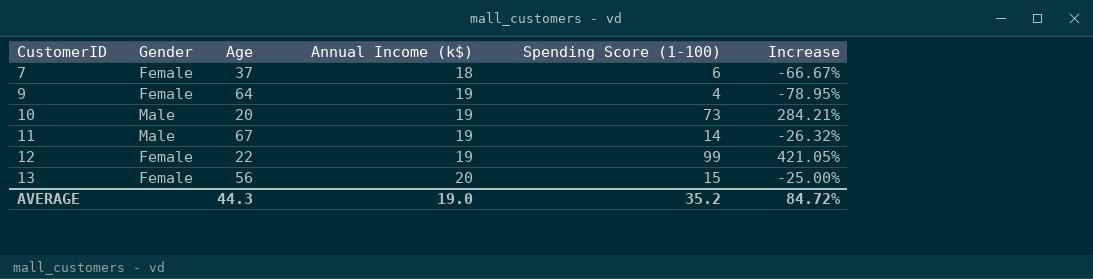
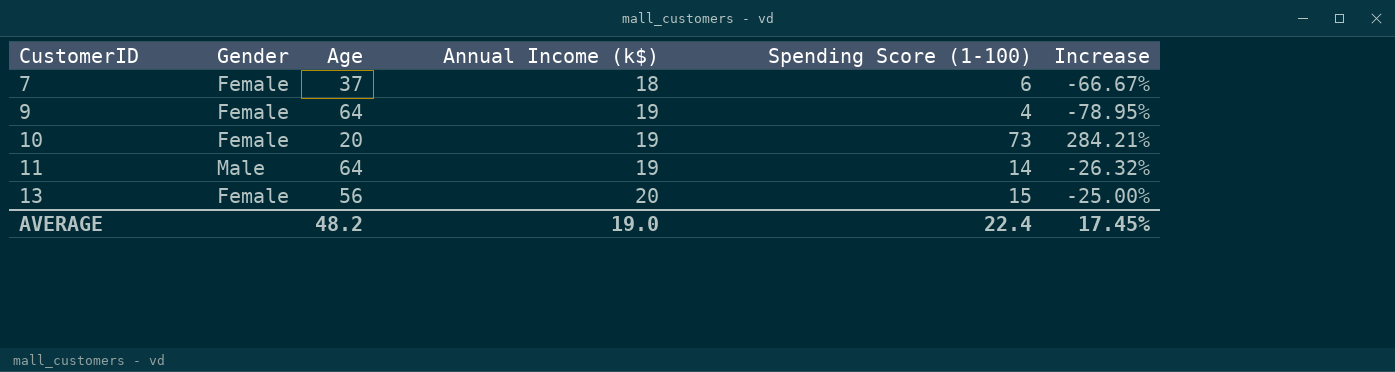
row 12: Female | 22 | 19 | 99 | 421.05% -> none
10 | Gender: Male -> Female
11 | Age: 67 -> 64
AVERAGE | Age: 44.3 -> 48.2
AVERAGE | Spending Score (1-100): 35.2 -> 22.4
AVERAGE | Increase: 84.72% -> 17.45%

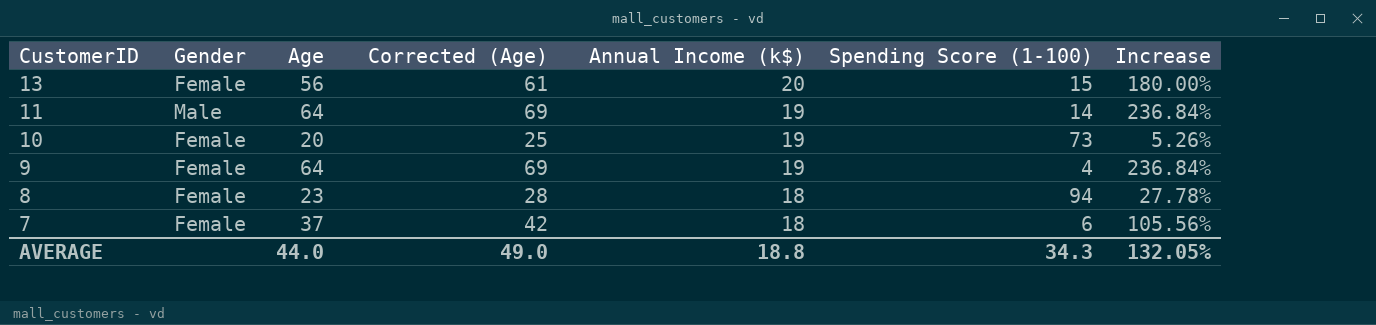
row order: CustomerID ascending -> CustomerID descending
column Corrected (Age) | formula: none -> [Age] + 5
column Increase | formula: ([Spending Score (1-100)] - [Annual Income (k$)]) / [Annual Income (k$)] -> ([Age] - [Annual Income (k$)]) / [Annual Income (k$)]
row 8: none -> Female | 23 | 28 | 18 | 94 | 27.78%
AVERAGE | Age: 48.2 -> 44.0
AVERAGE | Annual Income (k$): 19.0 -> 18.8
AVERAGE | Spending Score (1-100): 22.4 -> 34.3
AVERAGE | Increase: 17.45% -> 132.05%

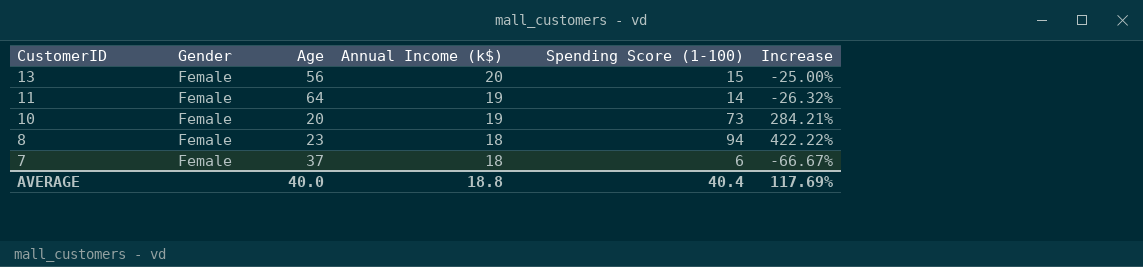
column Corrected (Age) | formula: [Age] + 5 -> none
column Increase | formula: ([Age] - [Annual Income (k$)]) / [Annual Income (k$)] -> ([Spending Score (1-100)] - [Annual Income (k$)]) / [Annual Income (k$)]
row 9: Female | 64 | 69 | 19 | 4 | 236.84% -> none
11 | Gender: Male -> Female
AVERAGE | Age: 44.0 -> 40.0
AVERAGE | Spending Score (1-100): 34.3 -> 40.4
AVERAGE | Increase: 132.05% -> 117.69%

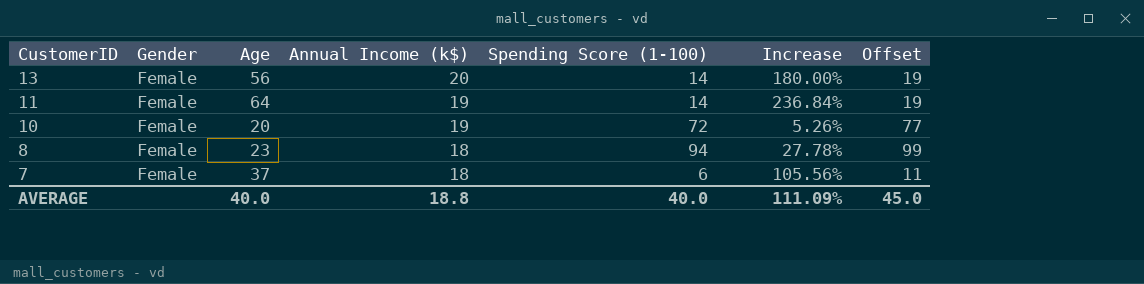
column Increase | formula: ([Spending Score (1-100)] - [Annual Income (k$)]) / [Annual Income (k$)] -> ([Age] - [Annual Income (k$)]) / [Annual Income (k$)]
column Offset | formula: none -> [Spending Score (1-100)] + 5
13 | Spending Score (1-100): 15 -> 14
10 | Spending Score (1-100): 73 -> 72
AVERAGE | Spending Score (1-100): 40.4 -> 40.0
AVERAGE | Increase: 117.69% -> 111.09%

